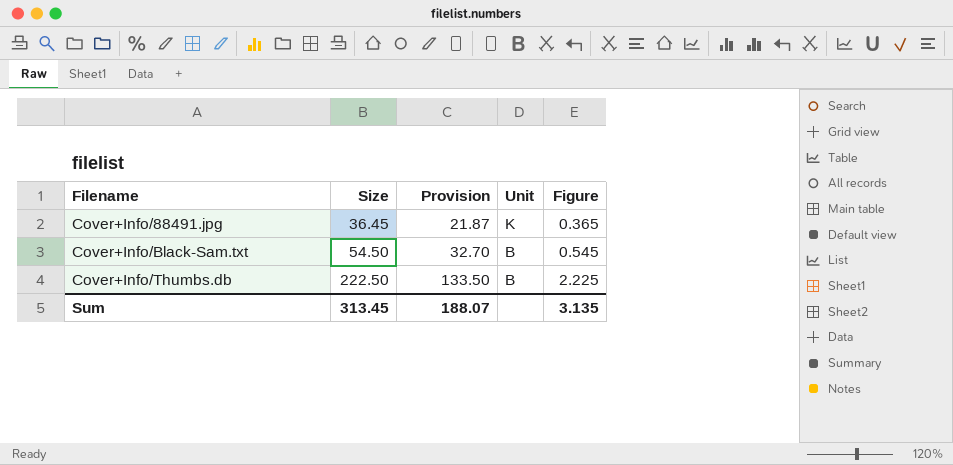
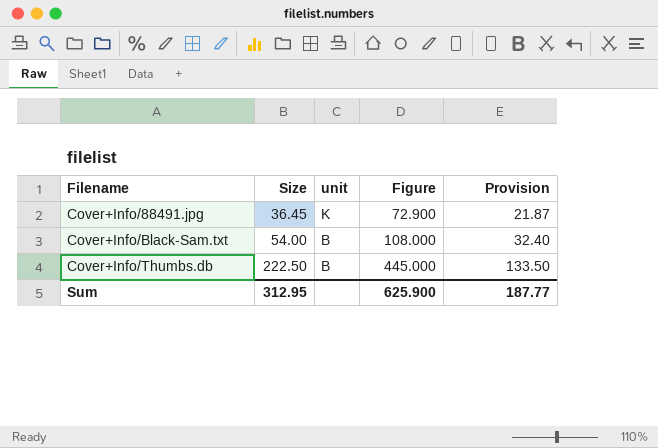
column name: Unit -> unit
column Figure | formula: [Size] * 0.01 -> [Size] * 2
column Provision | position: 3 -> 5
Cover+Info/Black-Sam.txt | Size: 54.50 -> 54.00
Cover+Info/Black-Sam.txt | Provision: 32.70 -> 32.40
Sum | Size: 313.45 -> 312.95
Sum | Figure: 3.135 -> 625.900
Sum | Provision: 188.07 -> 187.77

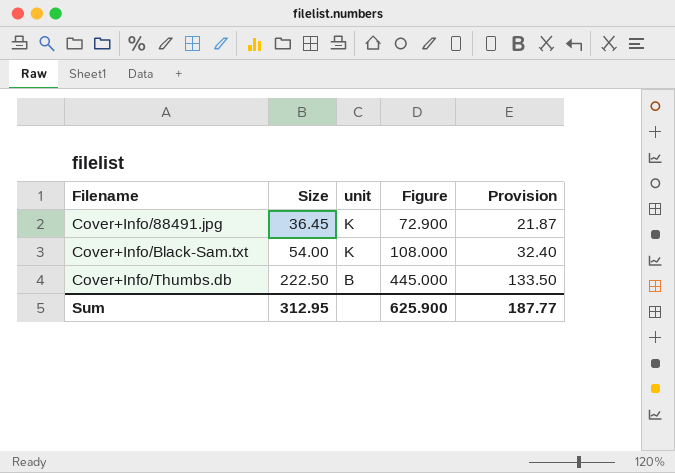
Cover+Info/Black-Sam.txt | unit: B -> K

